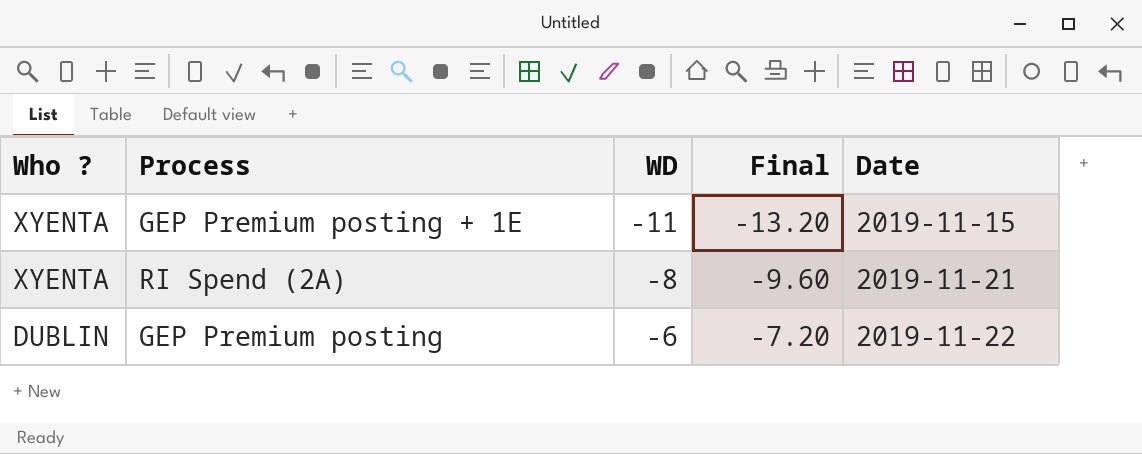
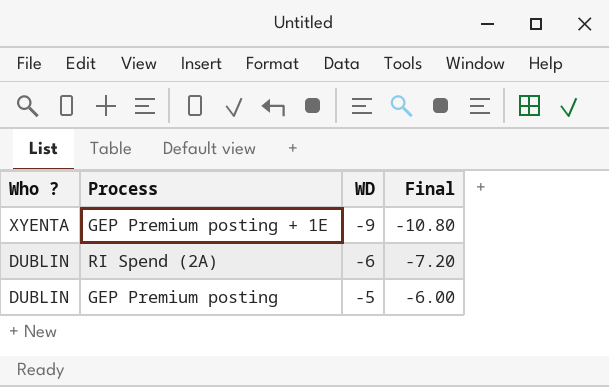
column Date | position: 5 -> none
GEP Premium posting + 1E | WD: -11 -> -9
GEP Premium posting + 1E | Final: -13.20 -> -10.80
RI Spend (2A) | Who ?: XYENTA -> DUBLIN
RI Spend (2A) | WD: -8 -> -6
RI Spend (2A) | Final: -9.60 -> -7.20
GEP Premium posting | WD: -6 -> -5
GEP Premium posting | Final: -7.20 -> -6.00

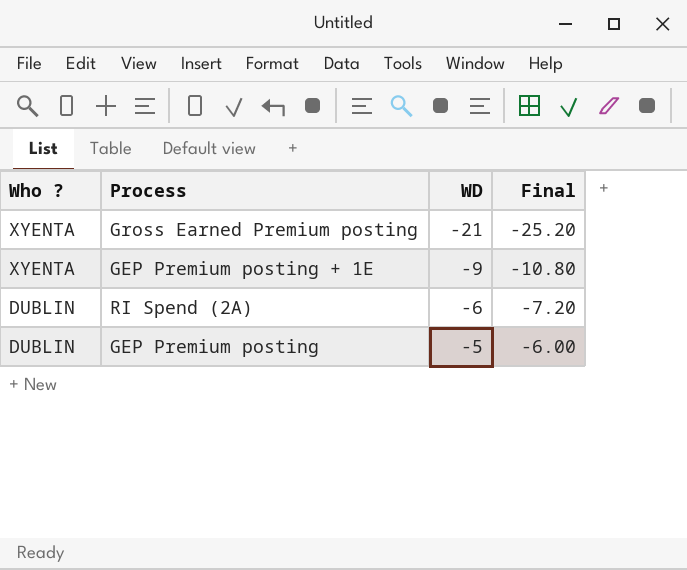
row Gross Earned Premium posting: none -> XYENTA | -21 | -25.20

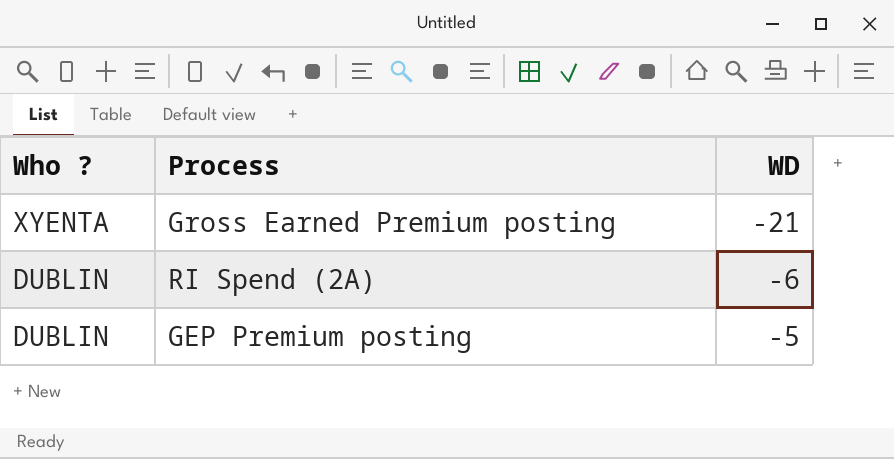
column Final | formula: [WD] * 1.2 -> none
row GEP Premium posting + 1E: XYENTA | -9 | -10.80 -> none

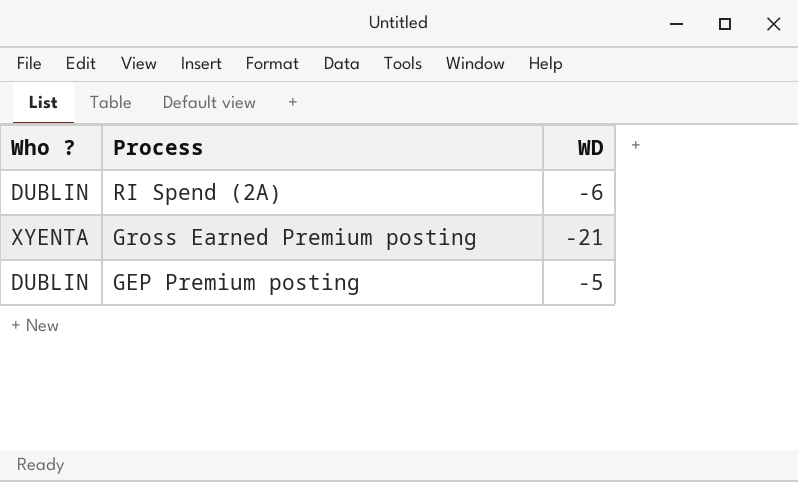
row order: Who ? descending -> Process descending

